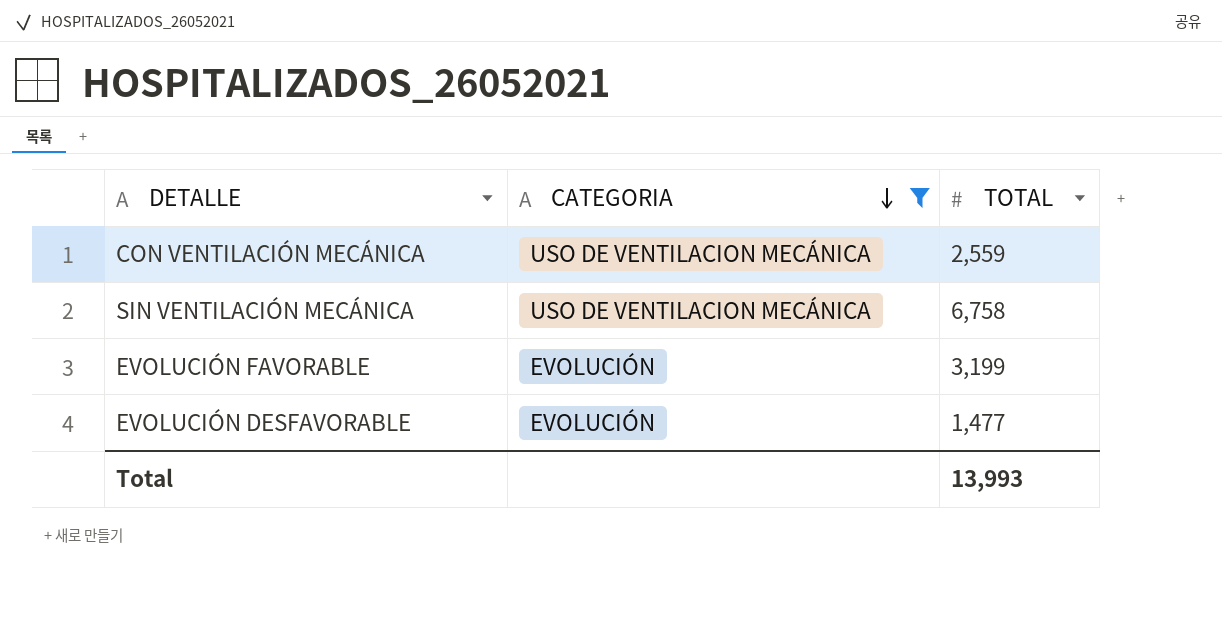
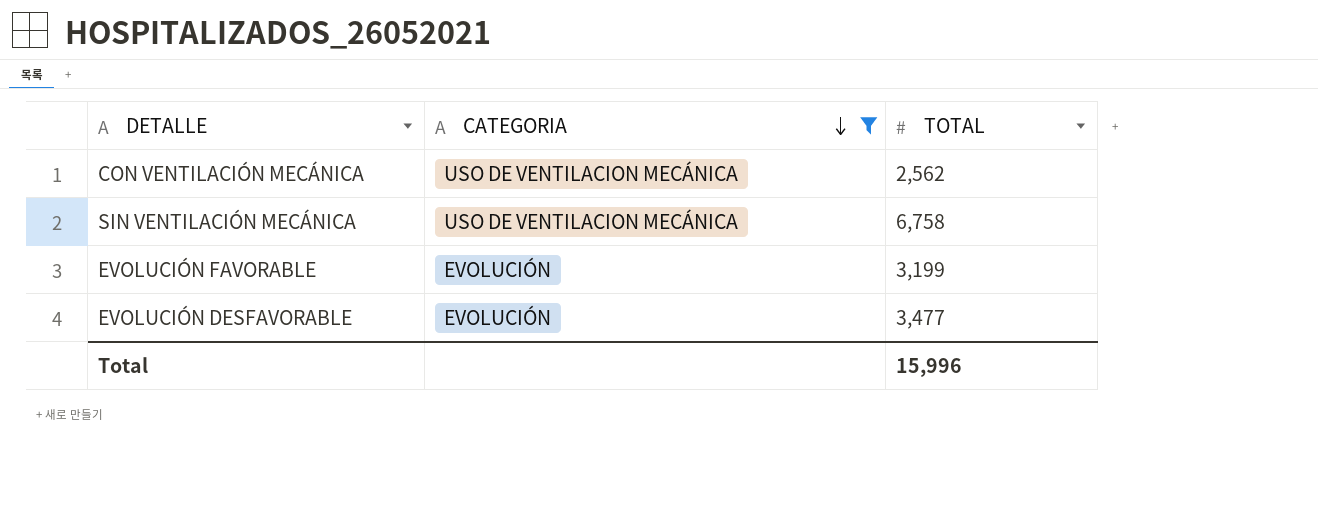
CON VENTILACIÓN MECÁNICA | TOTAL: 2,559 -> 2,562
EVOLUCIÓN DESFAVORABLE | TOTAL: 1,477 -> 3,477
Total | TOTAL: 13,993 -> 15,996

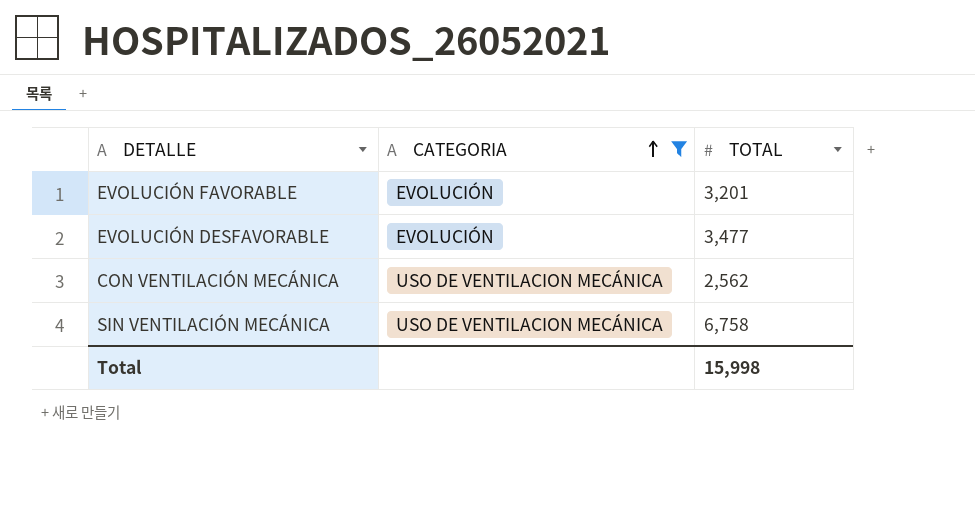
row order: CATEGORIA descending -> CATEGORIA ascending
EVOLUCIÓN FAVORABLE | TOTAL: 3,199 -> 3,201
Total | TOTAL: 15,996 -> 15,998

